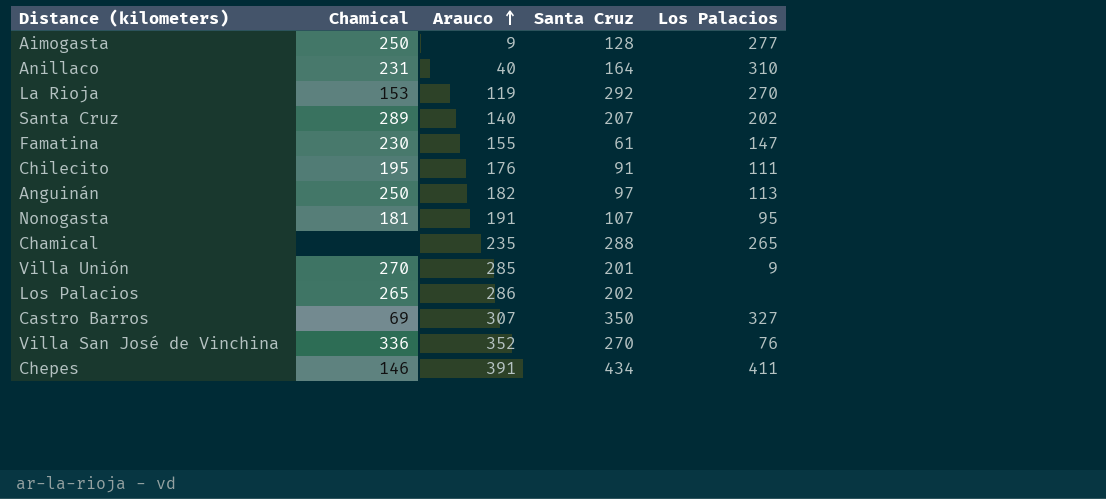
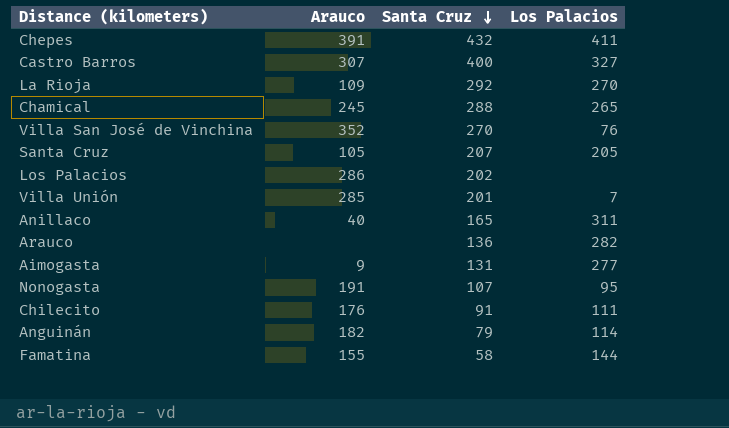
row order: Arauco ascending -> Santa Cruz descending
column Chamical | position: 2 -> none
Chepes | Santa Cruz: 434 -> 432
Castro Barros | Santa Cruz: 350 -> 400
La Rioja | Arauco: 119 -> 109
Chamical | Arauco: 235 -> 245
Santa Cruz | Arauco: 140 -> 105
Santa Cruz | Los Palacios: 202 -> 205
Villa Unión | Los Palacios: 9 -> 7
Anillaco | Santa Cruz: 164 -> 165
Anillaco | Los Palacios: 310 -> 311
row Arauco: none -> none | 136 | 282
Aimogasta | Santa Cruz: 128 -> 131
Anguinán | Santa Cruz: 97 -> 79
Anguinán | Los Palacios: 113 -> 114
Famatina | Santa Cruz: 61 -> 58
Famatina | Los Palacios: 147 -> 144

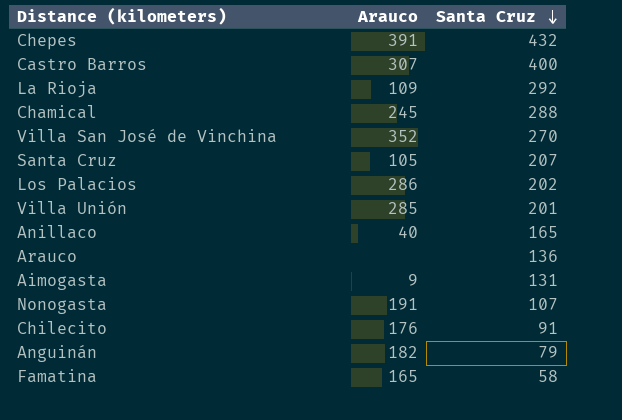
column Los Palacios | position: 4 -> none
Famatina | Arauco: 155 -> 165

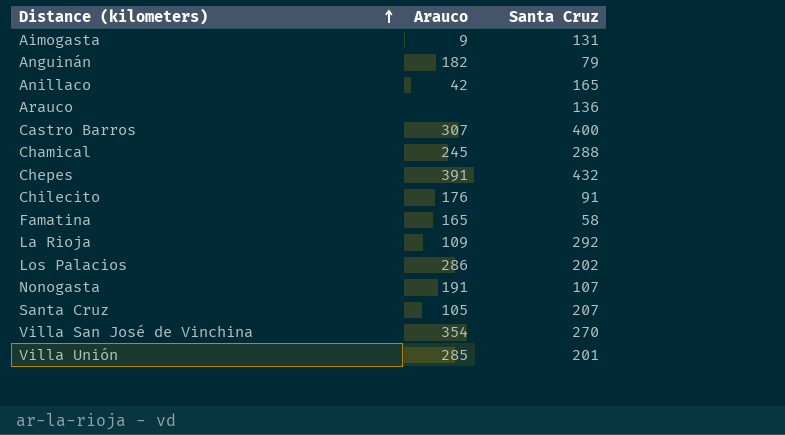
row order: Santa Cruz descending -> Distance (kilometers) ascending
Anillaco | Arauco: 40 -> 42
Villa San José de Vinchina | Arauco: 352 -> 354

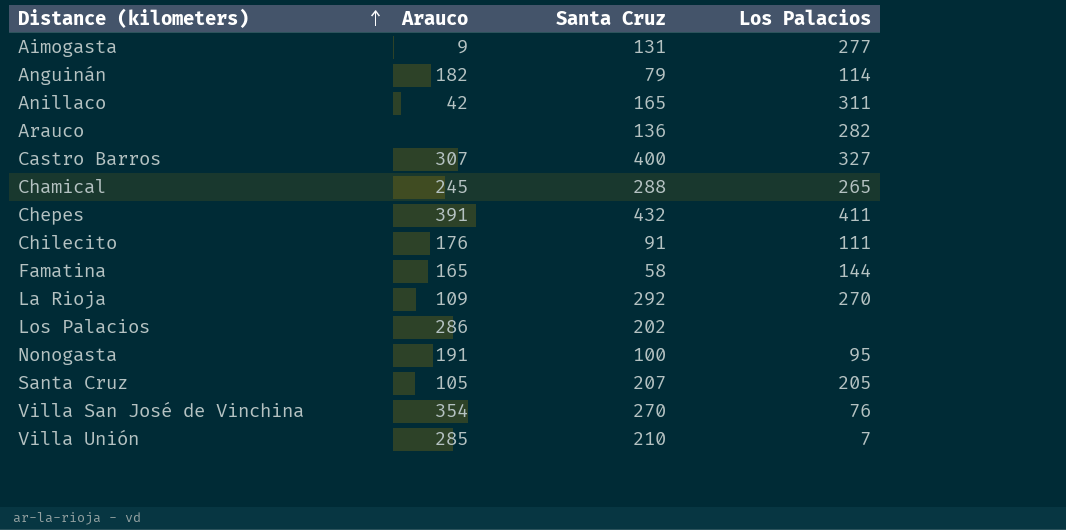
column Los Palacios | position: none -> 4
Nonogasta | Santa Cruz: 107 -> 100
Villa Unión | Santa Cruz: 201 -> 210

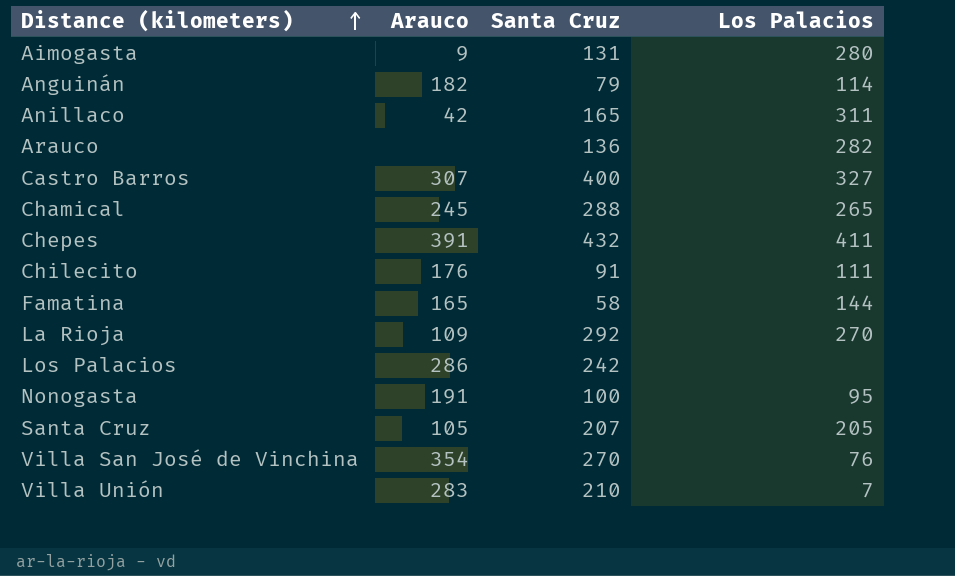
Aimogasta | Los Palacios: 277 -> 280
Los Palacios | Santa Cruz: 202 -> 242
Villa Unión | Arauco: 285 -> 283

